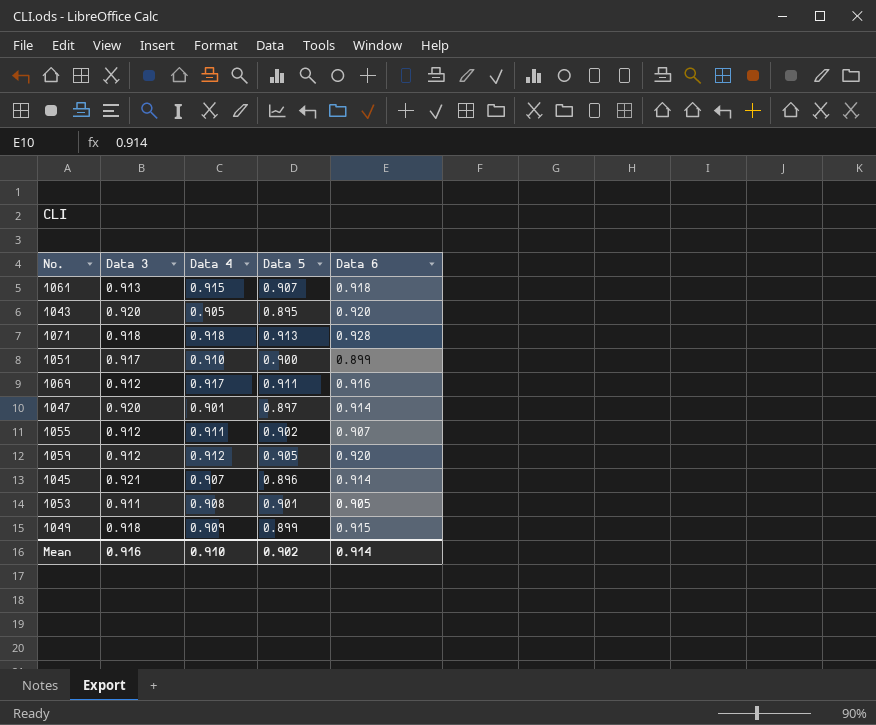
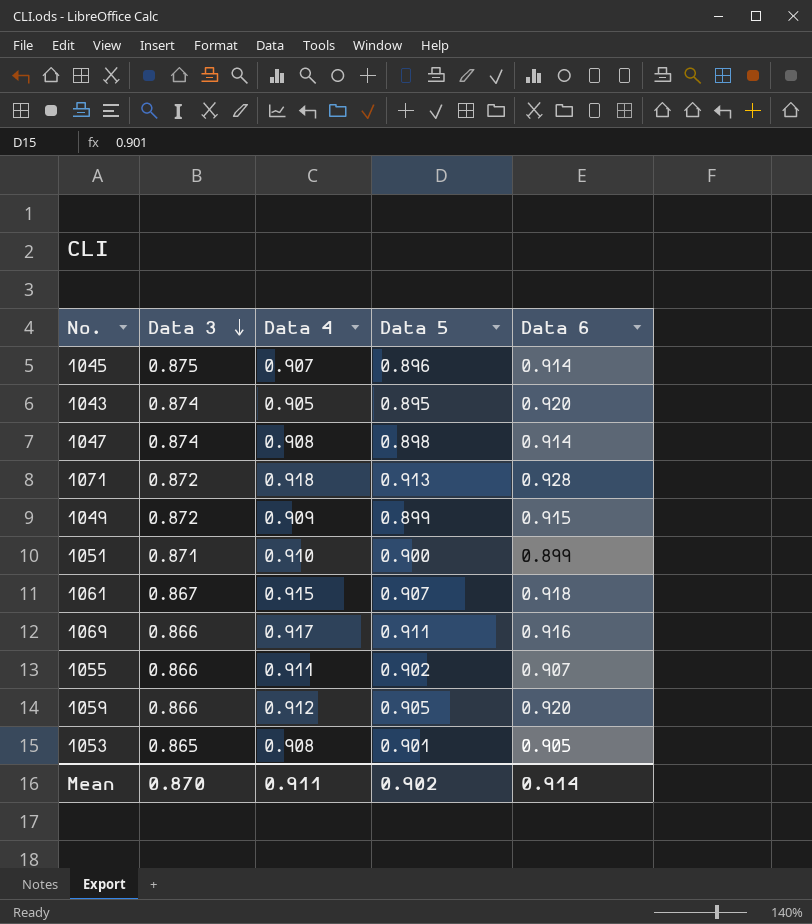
row order: none -> Data 3 descending
1045 | Data 3: 0.921 -> 0.875
1043 | Data 3: 0.920 -> 0.874
1047 | Data 3: 0.920 -> 0.874
1047 | Data 4: 0.901 -> 0.908
1047 | Data 5: 0.897 -> 0.898
1071 | Data 3: 0.918 -> 0.872
1049 | Data 3: 0.918 -> 0.872
1051 | Data 3: 0.917 -> 0.871
1061 | Data 3: 0.913 -> 0.867
1069 | Data 3: 0.912 -> 0.866
1055 | Data 3: 0.912 -> 0.866
1059 | Data 3: 0.912 -> 0.866
1053 | Data 3: 0.911 -> 0.865
Mean | Data 3: 0.916 -> 0.870
Mean | Data 4: 0.910 -> 0.911

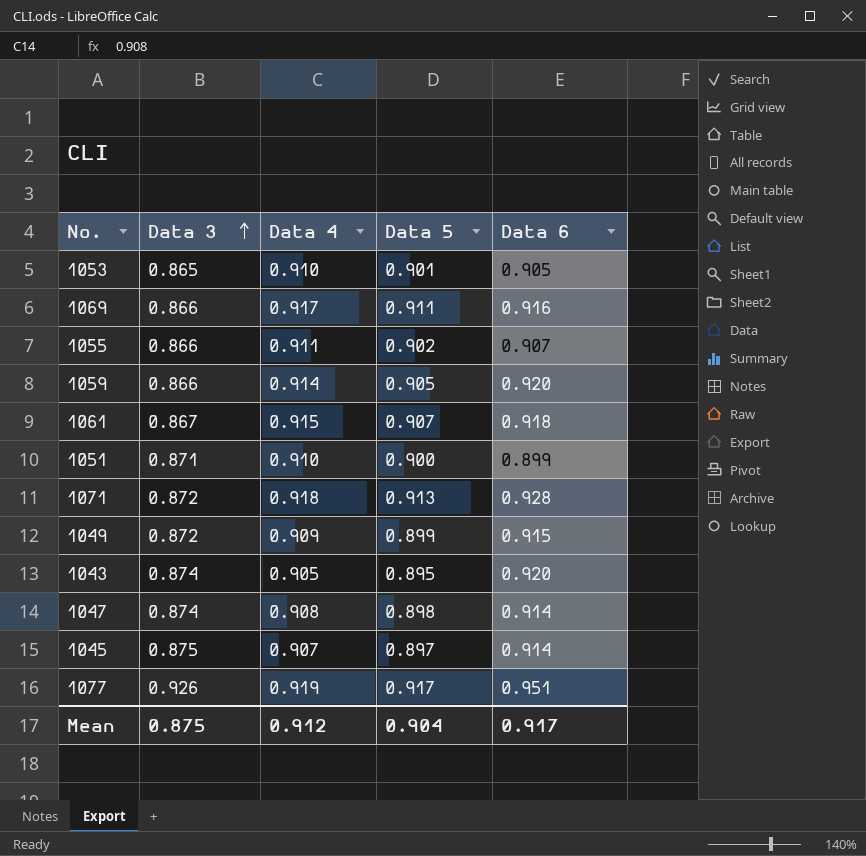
row order: Data 3 descending -> Data 3 ascending
1053 | Data 4: 0.908 -> 0.910
1059 | Data 4: 0.912 -> 0.914
1045 | Data 5: 0.896 -> 0.897
row 1077: none -> 0.926 | 0.919 | 0.917 | 0.951
Mean | Data 3: 0.870 -> 0.875
Mean | Data 4: 0.911 -> 0.912
Mean | Data 5: 0.902 -> 0.904
Mean | Data 6: 0.914 -> 0.917

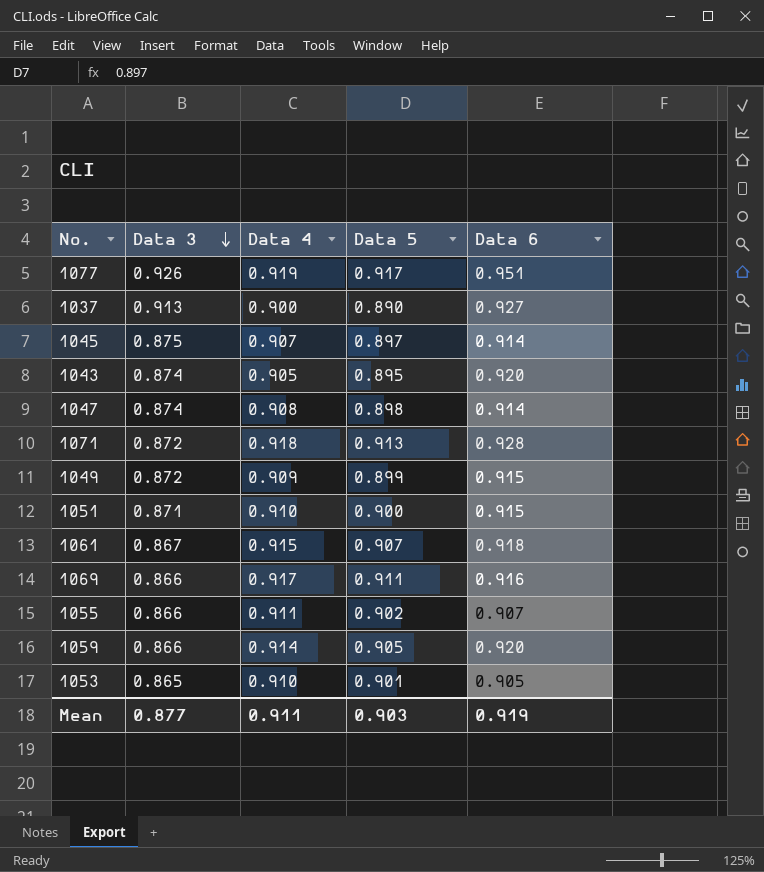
row order: Data 3 ascending -> Data 3 descending
row 1037: none -> 0.913 | 0.900 | 0.890 | 0.927
1051 | Data 6: 0.899 -> 0.915
Mean | Data 3: 0.875 -> 0.877
Mean | Data 4: 0.912 -> 0.911
Mean | Data 5: 0.904 -> 0.903
Mean | Data 6: 0.917 -> 0.919

